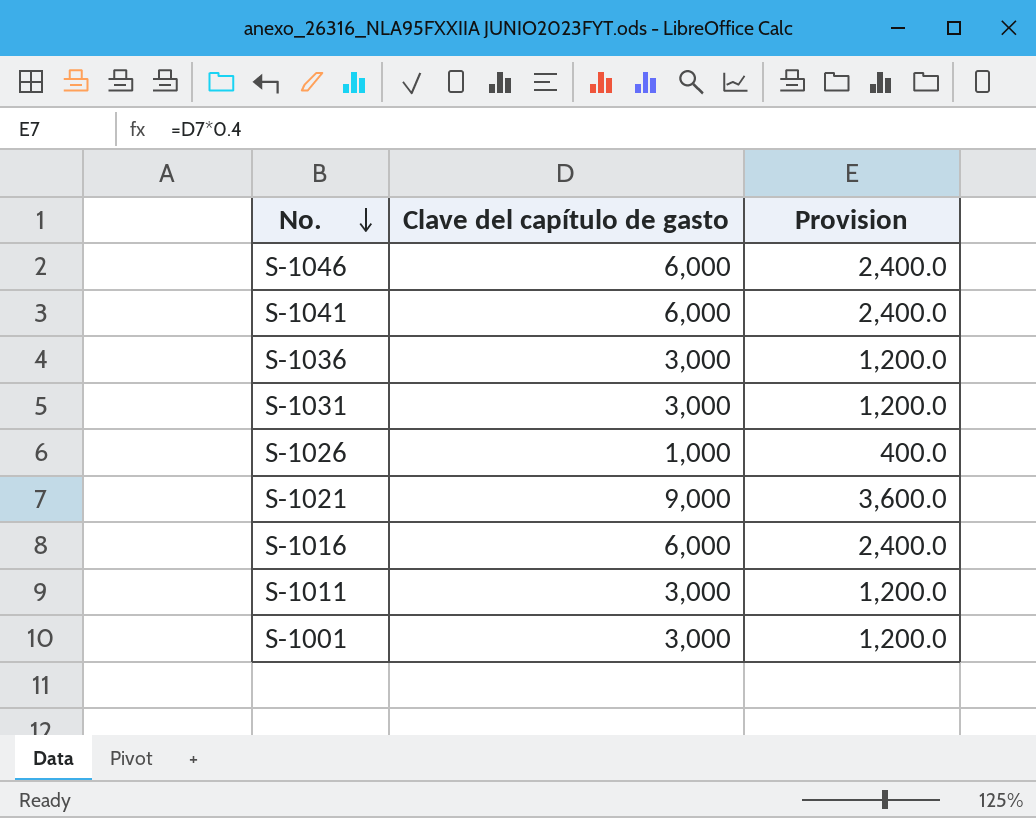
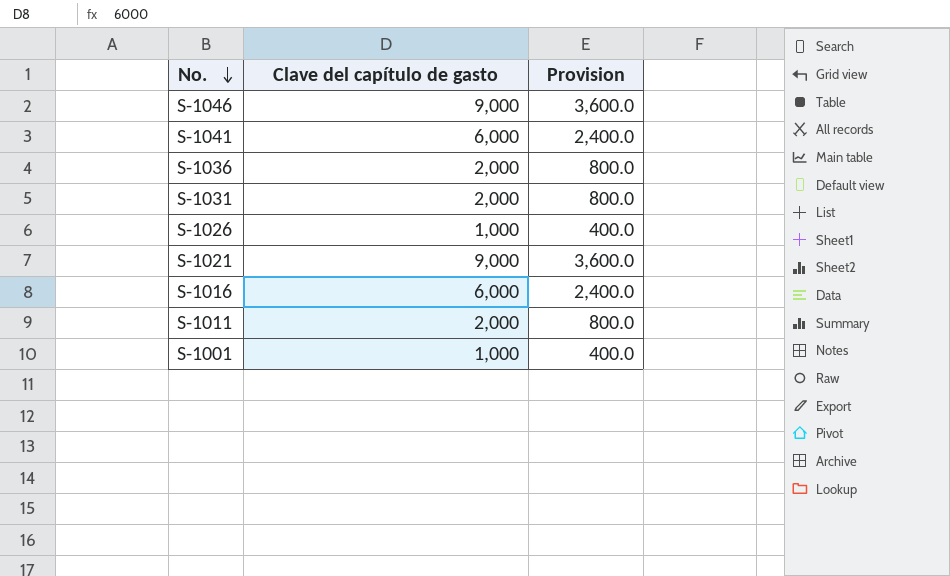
S-1046 | Clave del capítulo de gasto: 6,000 -> 9,000
S-1046 | Provision: 2,400.0 -> 3,600.0
S-1036 | Clave del capítulo de gasto: 3,000 -> 2,000
S-1036 | Provision: 1,200.0 -> 800.0
S-1031 | Clave del capítulo de gasto: 3,000 -> 2,000
S-1031 | Provision: 1,200.0 -> 800.0
S-1011 | Clave del capítulo de gasto: 3,000 -> 2,000
S-1011 | Provision: 1,200.0 -> 800.0
S-1001 | Clave del capítulo de gasto: 3,000 -> 1,000
S-1001 | Provision: 1,200.0 -> 400.0

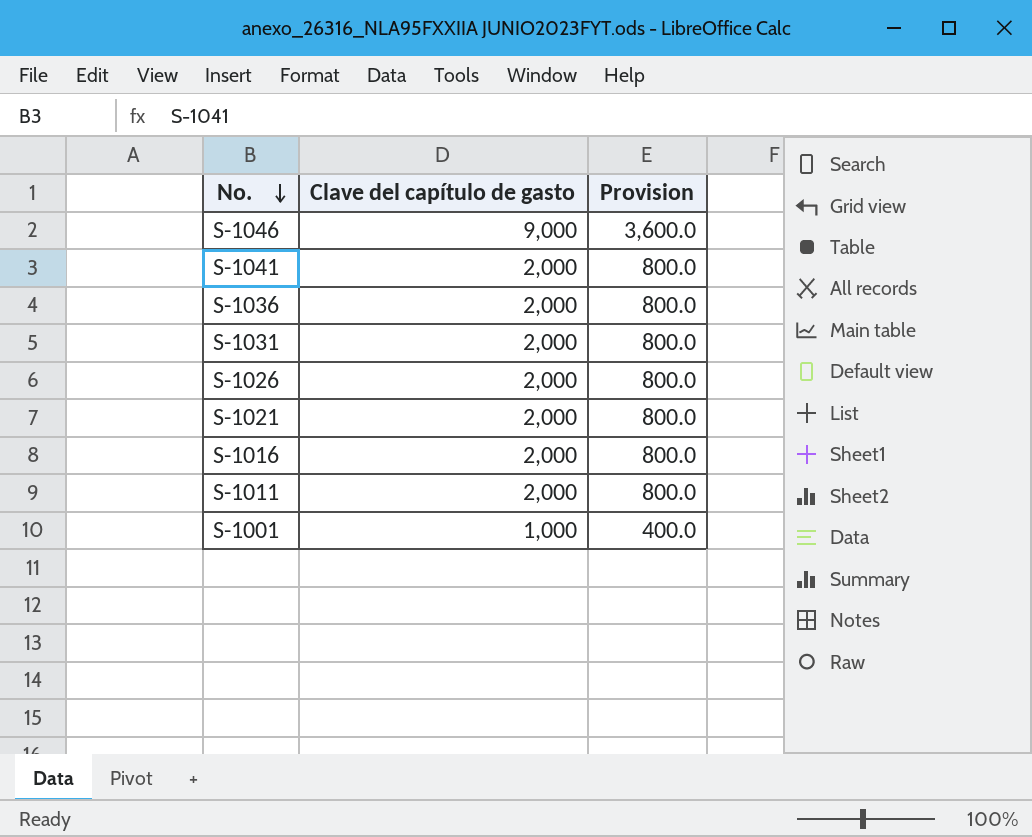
S-1041 | Clave del capítulo de gasto: 6,000 -> 2,000
S-1041 | Provision: 2,400.0 -> 800.0
S-1026 | Clave del capítulo de gasto: 1,000 -> 2,000
S-1026 | Provision: 400.0 -> 800.0
S-1021 | Clave del capítulo de gasto: 9,000 -> 2,000
S-1021 | Provision: 3,600.0 -> 800.0
S-1016 | Clave del capítulo de gasto: 6,000 -> 2,000
S-1016 | Provision: 2,400.0 -> 800.0

